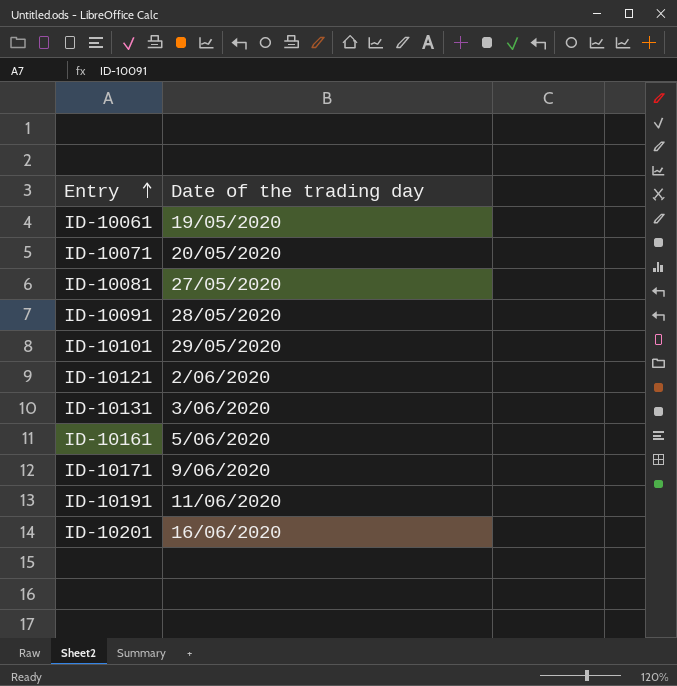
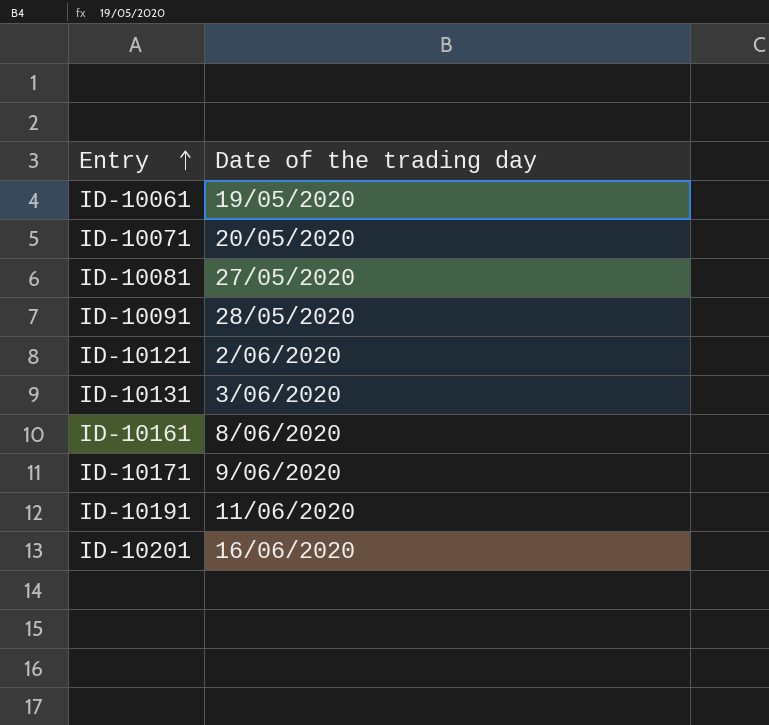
row ID-10101: 29/05/2020 -> none
ID-10161 | Date of the trading day: 5/06/2020 -> 8/06/2020

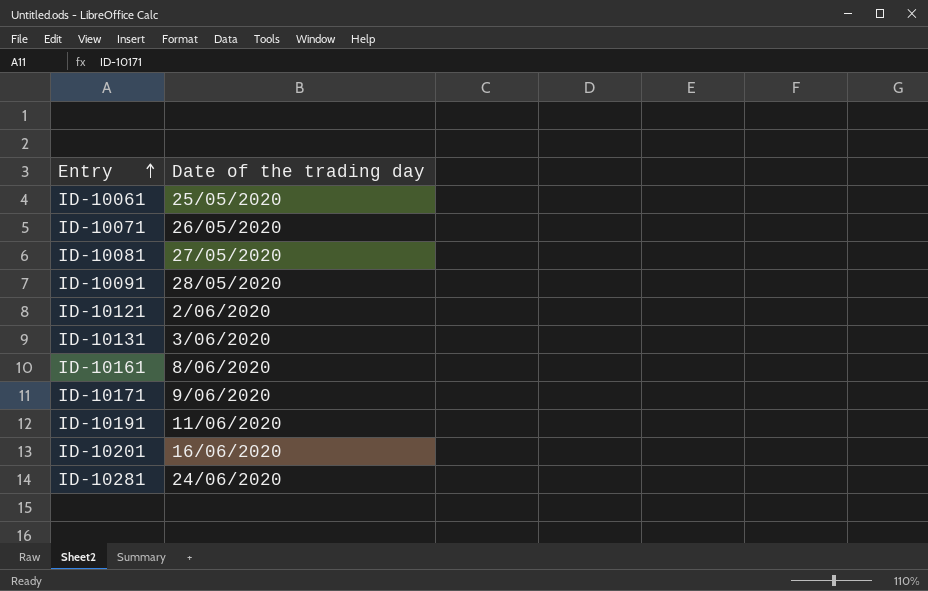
ID-10061 | Date of the trading day: 19/05/2020 -> 25/05/2020
ID-10071 | Date of the trading day: 20/05/2020 -> 26/05/2020
row ID-10281: none -> 24/06/2020

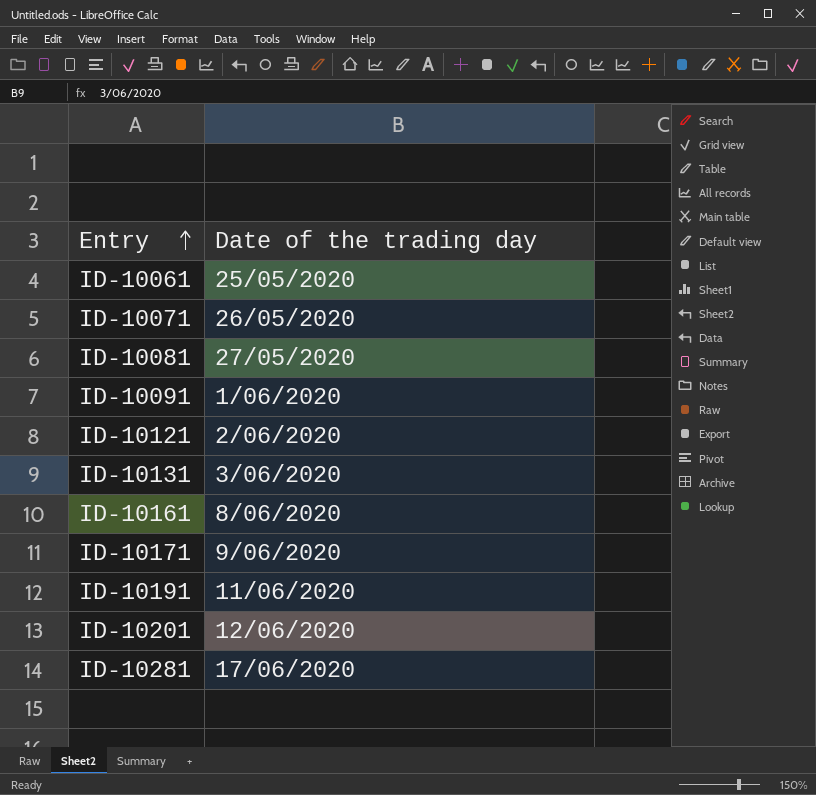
ID-10091 | Date of the trading day: 28/05/2020 -> 1/06/2020
ID-10201 | Date of the trading day: 16/06/2020 -> 12/06/2020
ID-10281 | Date of the trading day: 24/06/2020 -> 17/06/2020

